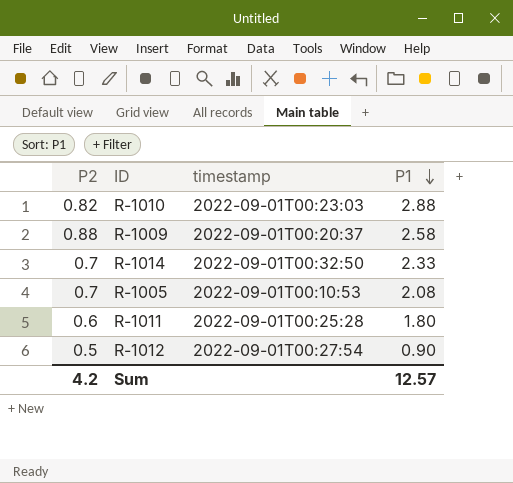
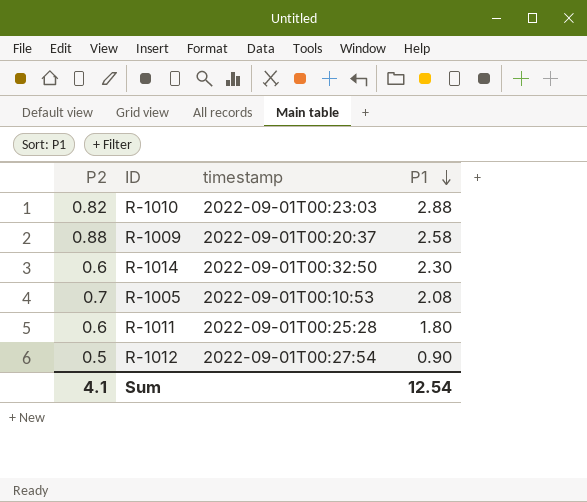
R-1014 | P2: 0.7 -> 0.6
R-1014 | P1: 2.33 -> 2.30
Sum | P2: 4.2 -> 4.1
Sum | P1: 12.57 -> 12.54

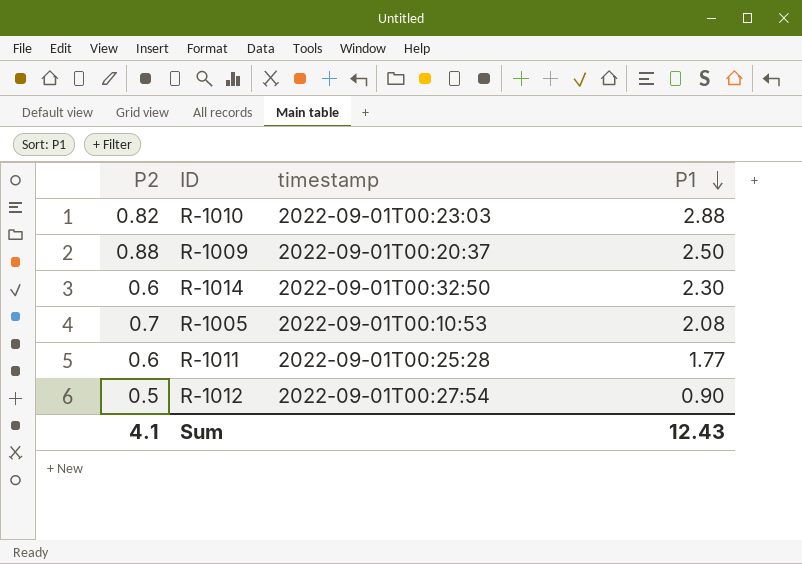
R-1009 | P1: 2.58 -> 2.50
R-1011 | P1: 1.80 -> 1.77
Sum | P1: 12.54 -> 12.43

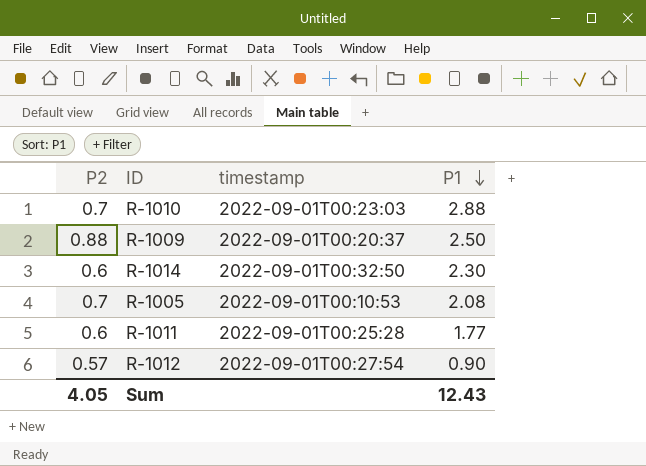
R-1010 | P2: 0.82 -> 0.7
R-1012 | P2: 0.5 -> 0.57
Sum | P2: 4.1 -> 4.05

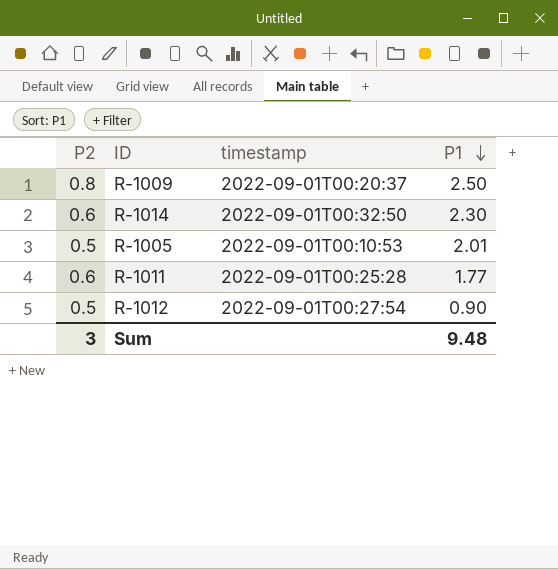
row R-1010: 0.7 | 2022-09-01T00:23:03 | 2.88 -> none
R-1009 | P2: 0.88 -> 0.8
R-1005 | P2: 0.7 -> 0.5
R-1005 | P1: 2.08 -> 2.01
R-1012 | P2: 0.57 -> 0.5
Sum | P2: 4.05 -> 3
Sum | P1: 12.43 -> 9.48

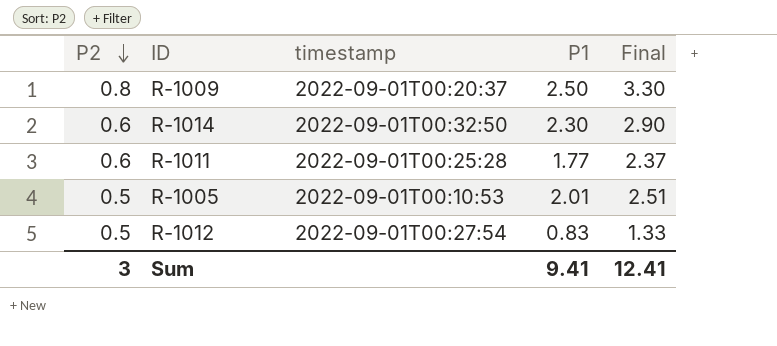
row order: P1 descending -> P2 descending
column Final | formula: none -> [P2] + [P1]
R-1012 | P1: 0.90 -> 0.83
Sum | P1: 9.48 -> 9.41

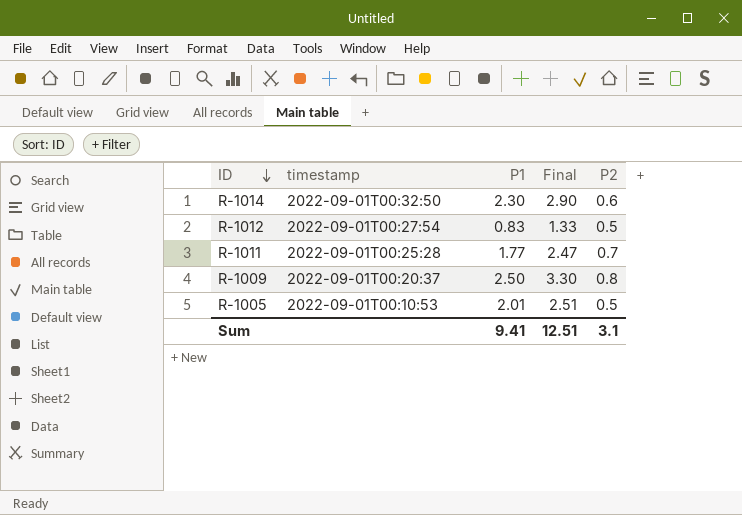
row order: P2 descending -> ID descending
column P2 | position: 1 -> 5
R-1011 | Final: 2.37 -> 2.47
R-1011 | P2: 0.6 -> 0.7
Sum | Final: 12.41 -> 12.51
Sum | P2: 3 -> 3.1

